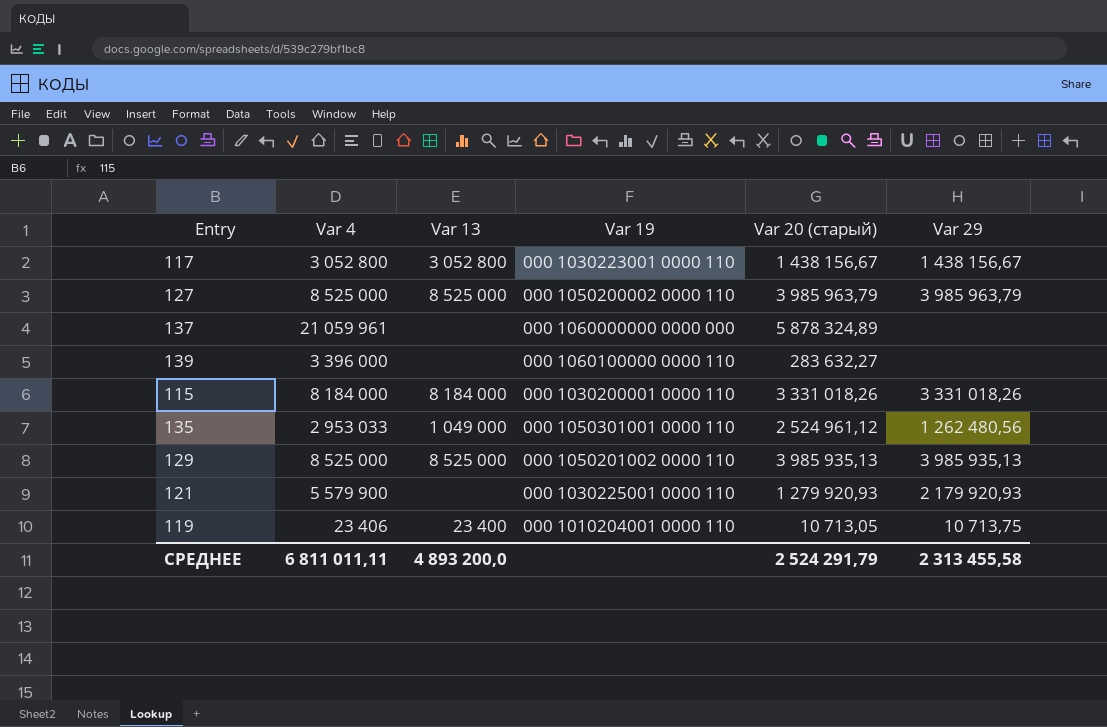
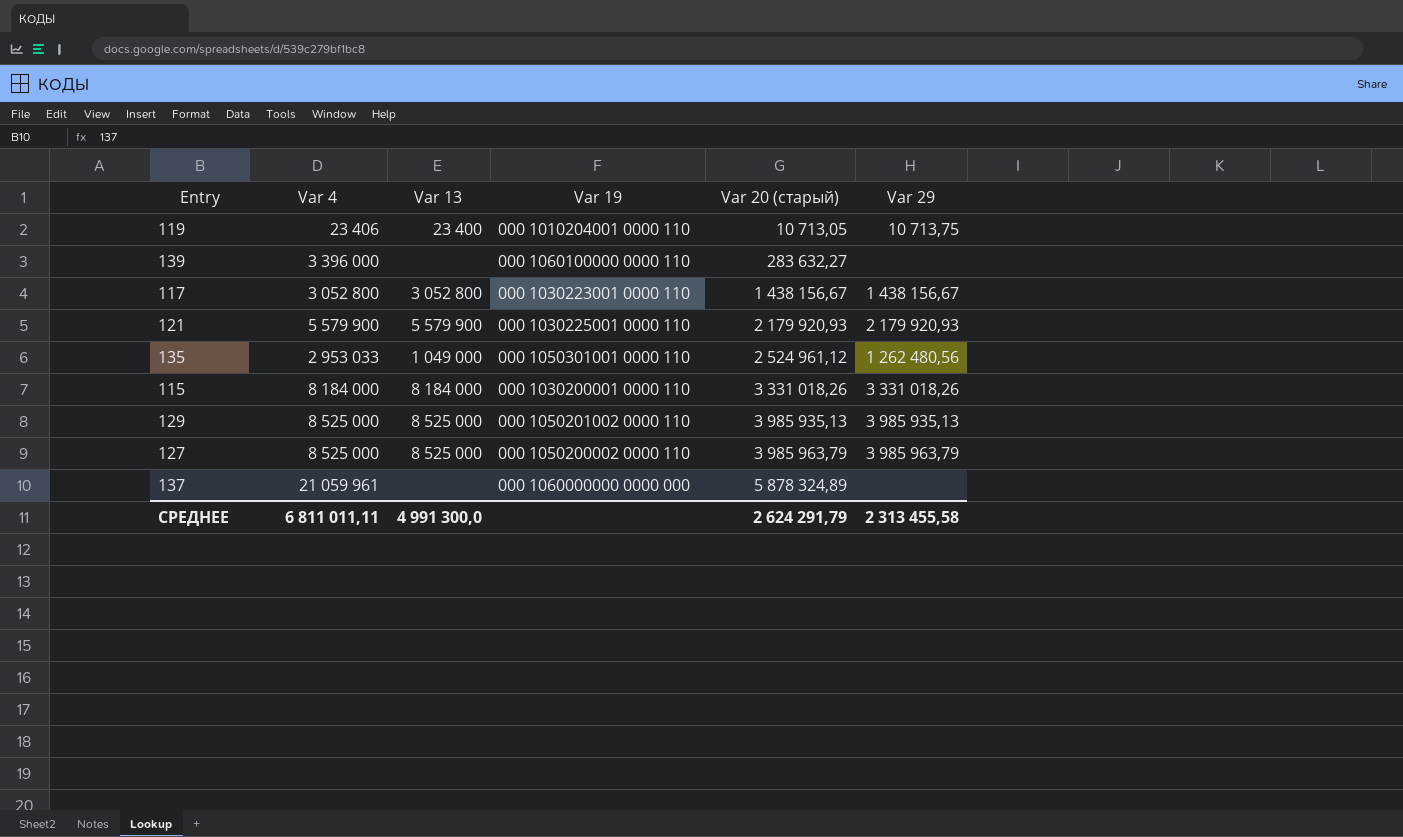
row order: none -> Var 20 (старый) ascending
121 | Var 13: none -> 5 579 900
121 | Var 20 (старый): 1 279 920,93 -> 2 179 920,93
СРЕДНЕЕ | Var 13: 4 893 200,0 -> 4 991 300,0
СРЕДНЕЕ | Var 20 (старый): 2 524 291,79 -> 2 624 291,79

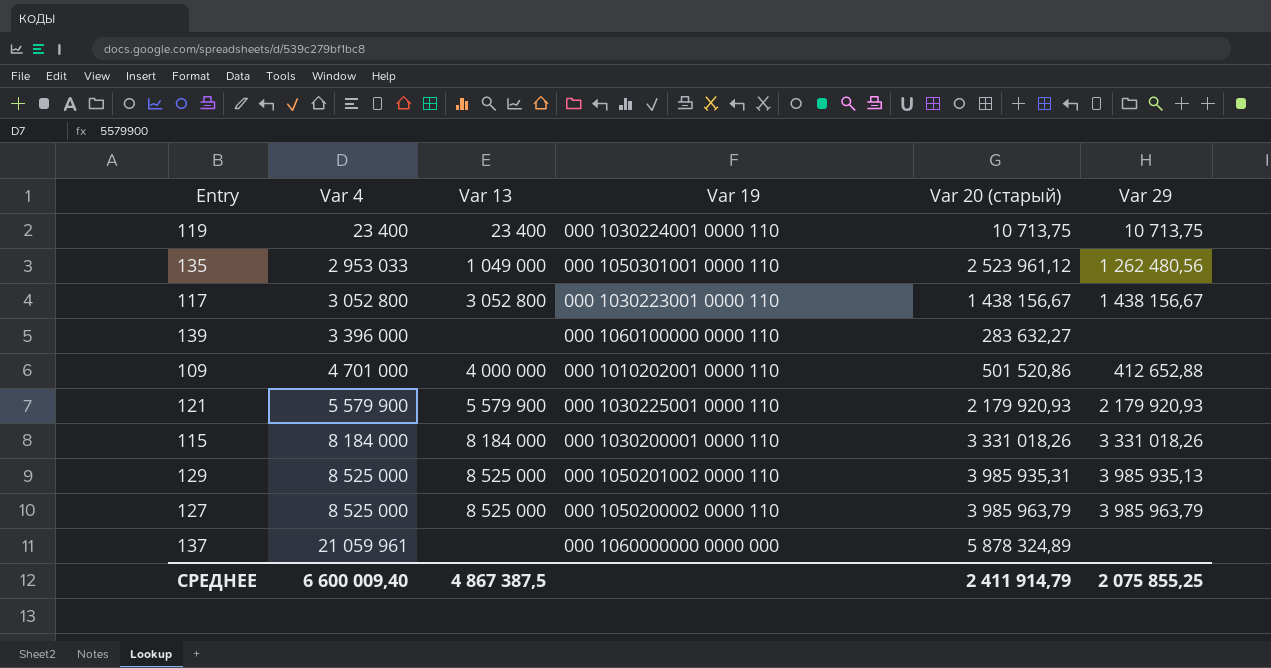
row order: Var 20 (старый) ascending -> Var 4 ascending
119 | Var 4: 23 406 -> 23 400
119 | Var 19: 000 1010204001 0000 110 -> 000 1030224001 0000 110
119 | Var 20 (старый): 10 713,05 -> 10 713,75
135 | Var 20 (старый): 2 524 961,12 -> 2 523 961,12
row 109: none -> 4 701 000 | 4 000 000 | 000 1010202001 0000 110 | 501 520,86 | 412 652,88
129 | Var 20 (старый): 3 985 935,13 -> 3 985 935,31
СРЕДНЕЕ | Var 4: 6 811 011,11 -> 6 600 009,40
СРЕДНЕЕ | Var 13: 4 991 300,0 -> 4 867 387,5
СРЕДНЕЕ | Var 20 (старый): 2 624 291,79 -> 2 411 914,79
СРЕДНЕЕ | Var 29: 2 313 455,58 -> 2 075 855,25

